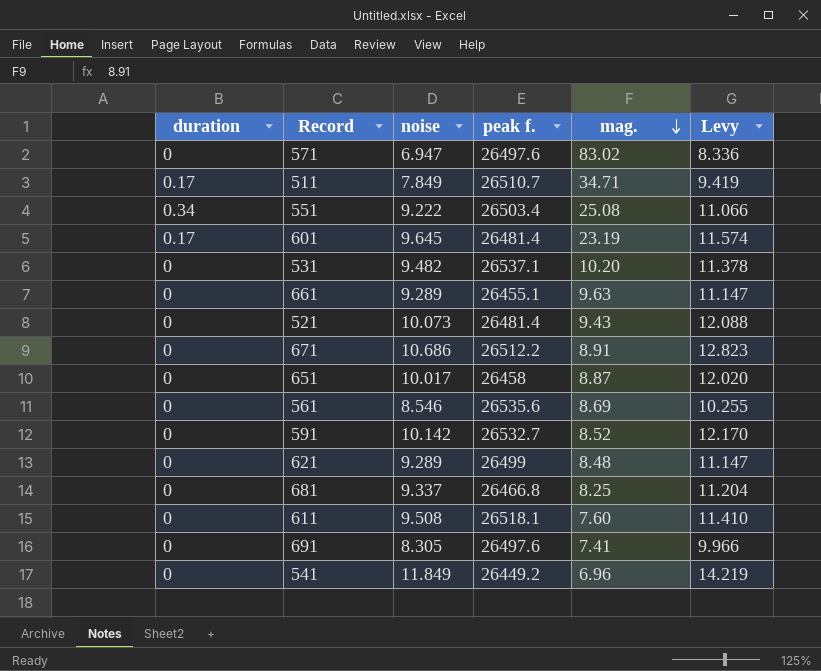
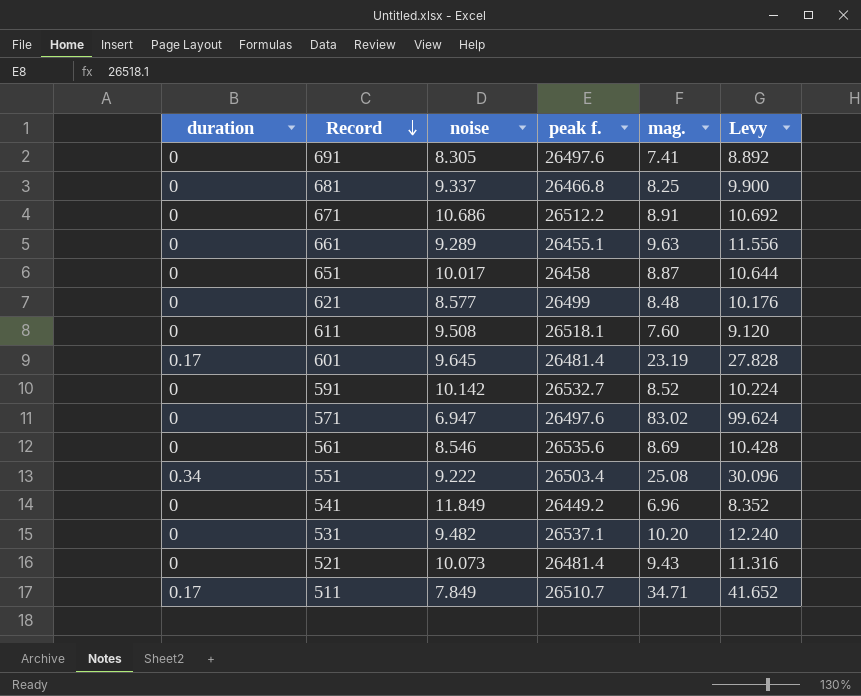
row order: mag. descending -> Record descending
column Levy | formula: [noise] * 1.2 -> [mag.] * 1.2
621 | noise: 9.289 -> 8.577

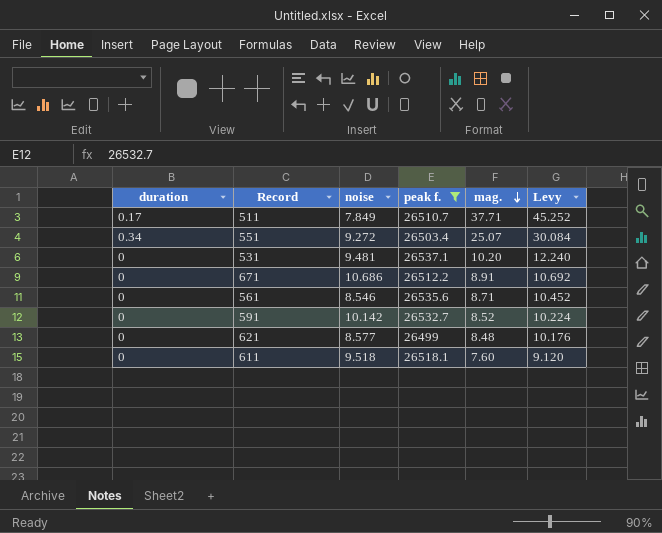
filter: none -> peak f. >= 26499
row order: Record descending -> mag. descending
511 | mag.: 34.71 -> 37.71
511 | Levy: 41.652 -> 45.252
551 | noise: 9.222 -> 9.272
551 | mag.: 25.08 -> 25.07
551 | Levy: 30.096 -> 30.084
531 | noise: 9.482 -> 9.481
561 | mag.: 8.69 -> 8.71
561 | Levy: 10.428 -> 10.452
611 | noise: 9.508 -> 9.518

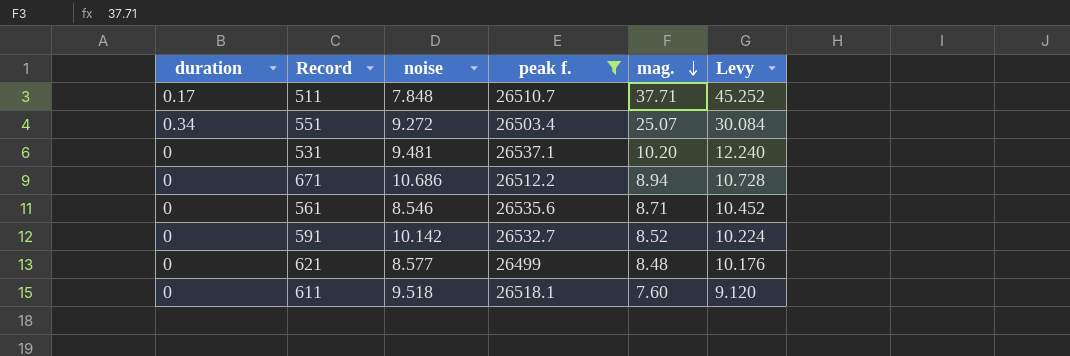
511 | noise: 7.849 -> 7.848
671 | mag.: 8.91 -> 8.94
671 | Levy: 10.692 -> 10.728

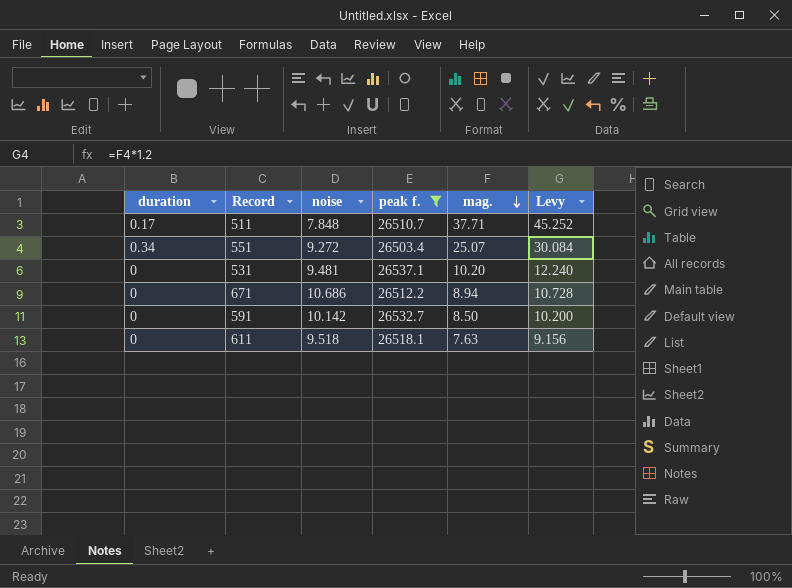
row 561: 0 | 8.546 | 26535.6 | 8.71 | 10.452 -> none
row 621: 0 | 8.577 | 26499 | 8.48 | 10.176 -> none
591 | mag.: 8.52 -> 8.50
591 | Levy: 10.224 -> 10.200
611 | mag.: 7.60 -> 7.63
611 | Levy: 9.120 -> 9.156

